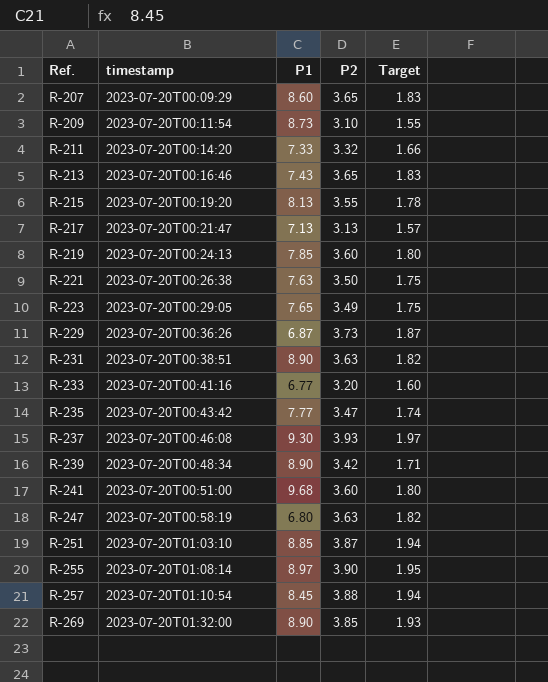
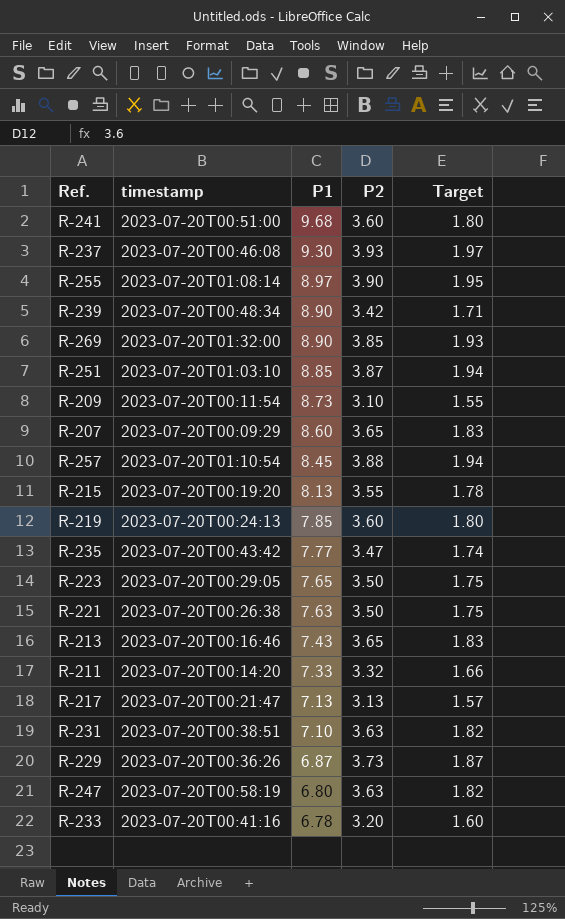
row order: Ref. ascending -> P1 descending
R-223 | P2: 3.49 -> 3.50
R-231 | P1: 8.90 -> 7.10
R-233 | P1: 6.77 -> 6.78

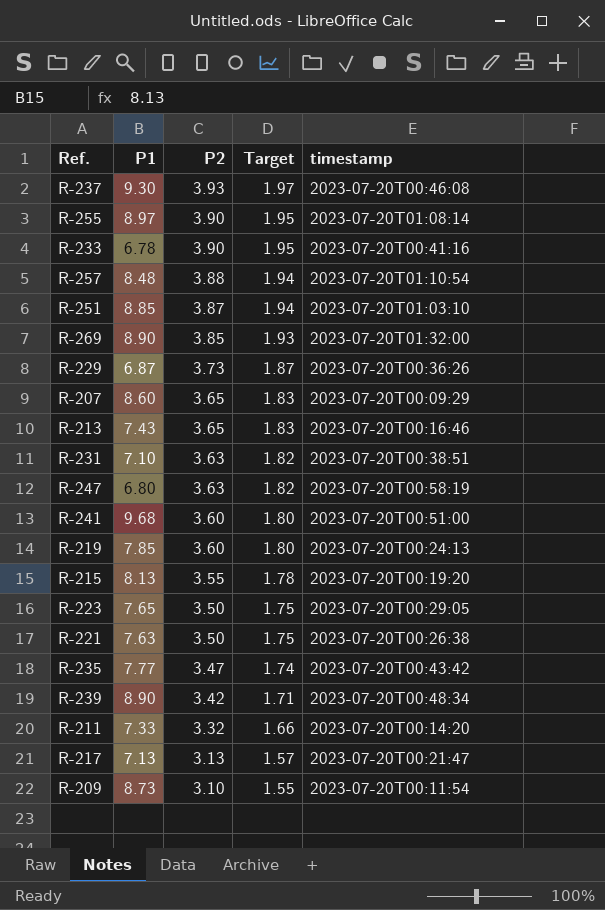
row order: P1 descending -> P2 descending
column timestamp | position: 2 -> 5
R-233 | P2: 3.20 -> 3.90
R-233 | Target: 1.60 -> 1.95
R-257 | P1: 8.45 -> 8.48

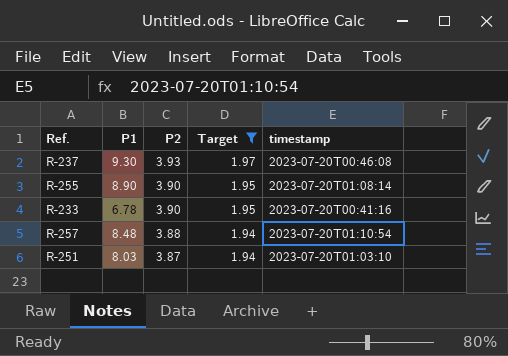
filter: none -> Target >= 1.94
R-255 | P1: 8.97 -> 8.90
R-251 | P1: 8.85 -> 8.03

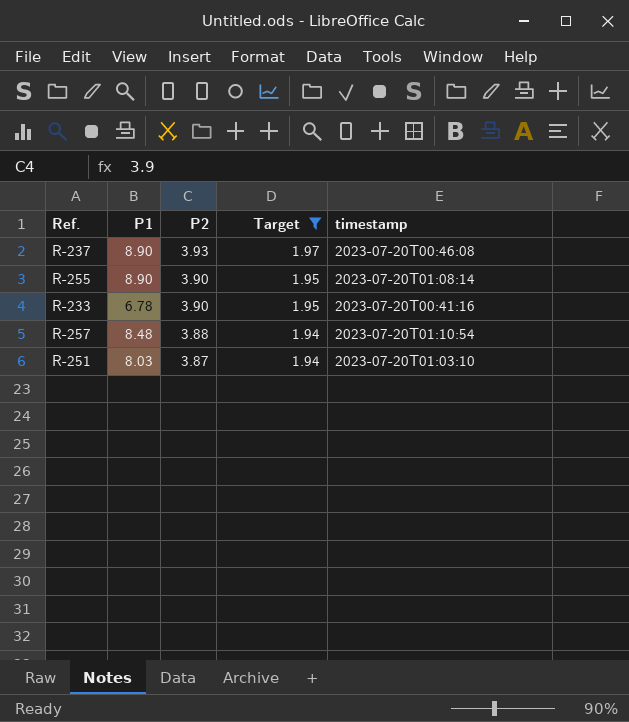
R-237 | P1: 9.30 -> 8.90

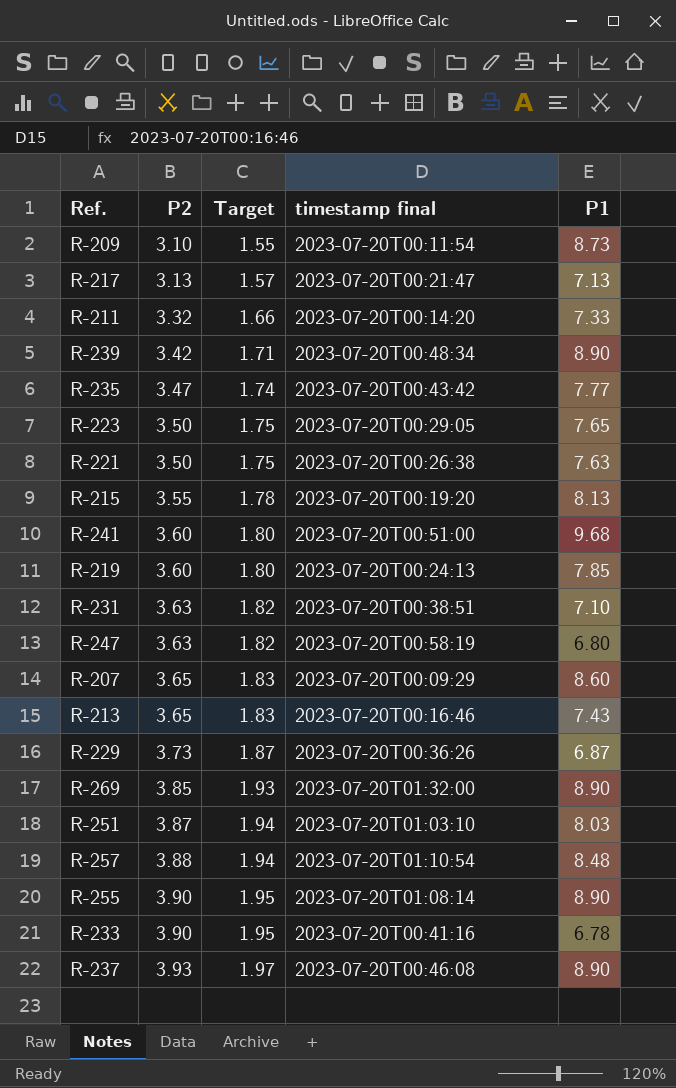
filter: Target >= 1.94 -> none
row order: P2 descending -> P2 ascending
column name: timestamp -> timestamp final
column P1 | position: 2 -> 5

